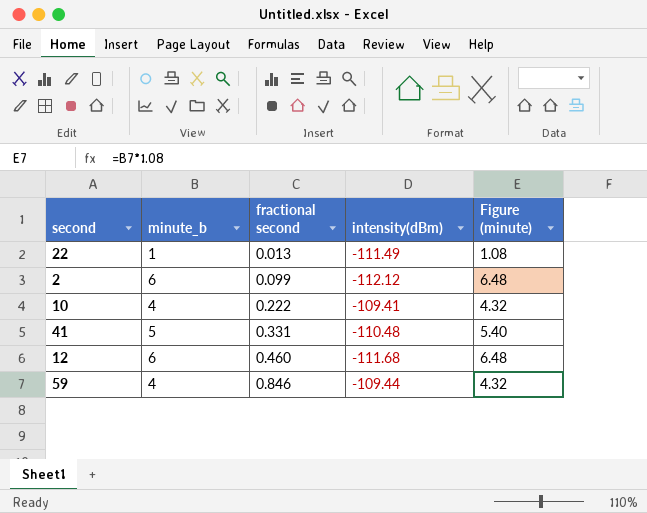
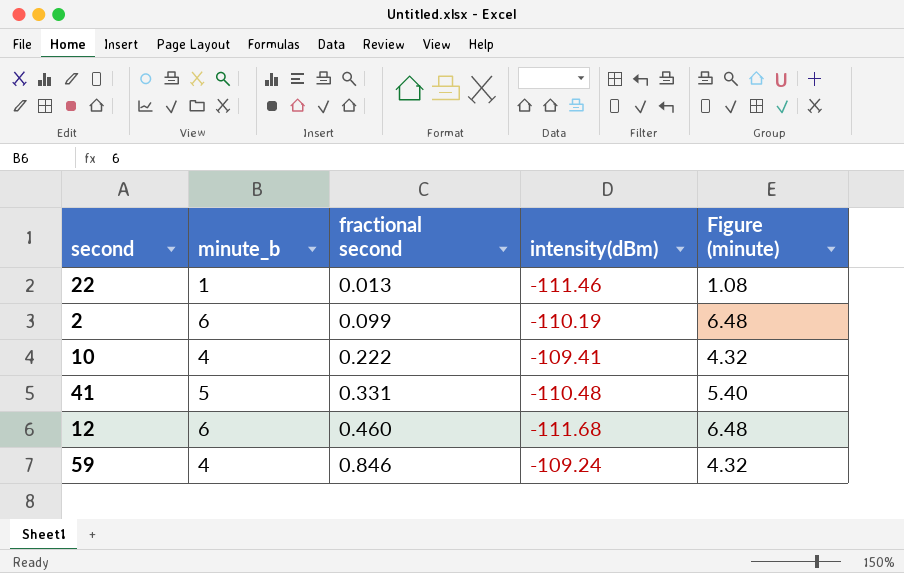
22 | intensity(dBm): -111.49 -> -111.46
2 | intensity(dBm): -112.12 -> -110.19
59 | intensity(dBm): -109.44 -> -109.24

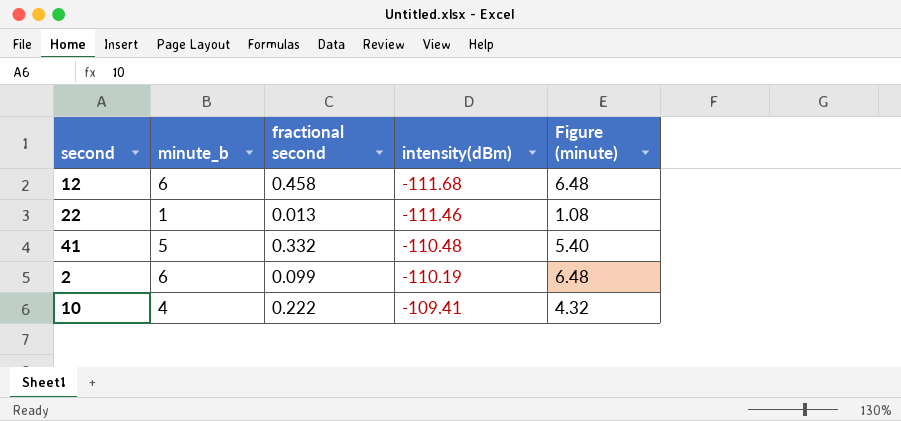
row order: fractional second ascending -> intensity(dBm) ascending
row 59: 4 | 0.846 | -109.24 | 4.32 -> none
12 | fractional second: 0.460 -> 0.458
41 | fractional second: 0.331 -> 0.332

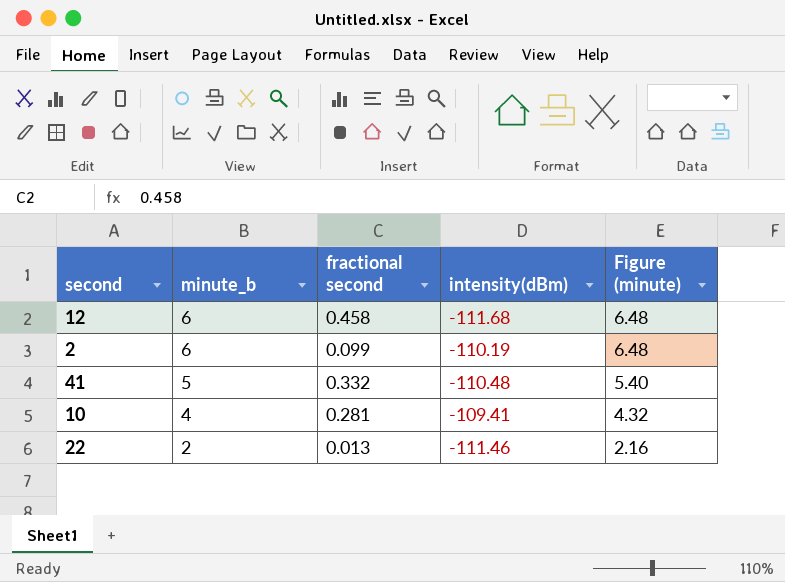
row order: intensity(dBm) ascending -> minute_b descending
10 | fractional second: 0.222 -> 0.281
22 | minute_b: 1 -> 2
22 | Figure (minute): 1.08 -> 2.16

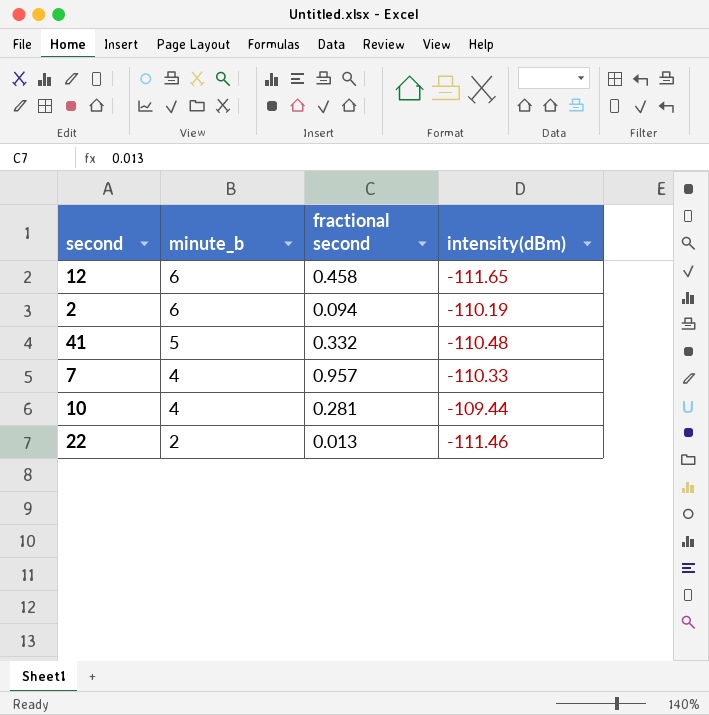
column Figure (minute) | formula: [minute_b] * 1.08 -> none
12 | intensity(dBm): -111.68 -> -111.65
2 | fractional second: 0.099 -> 0.094
row 7: none -> 4 | 0.957 | -110.33
10 | intensity(dBm): -109.41 -> -109.44

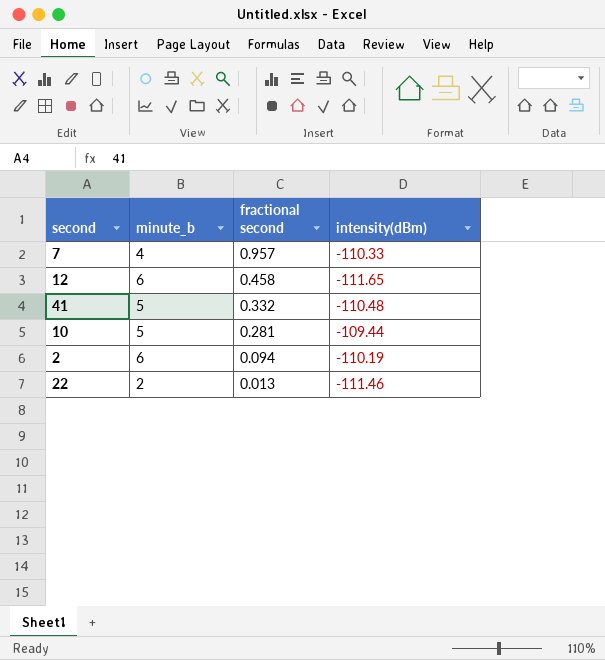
row order: minute_b descending -> fractional second descending
10 | minute_b: 4 -> 5

